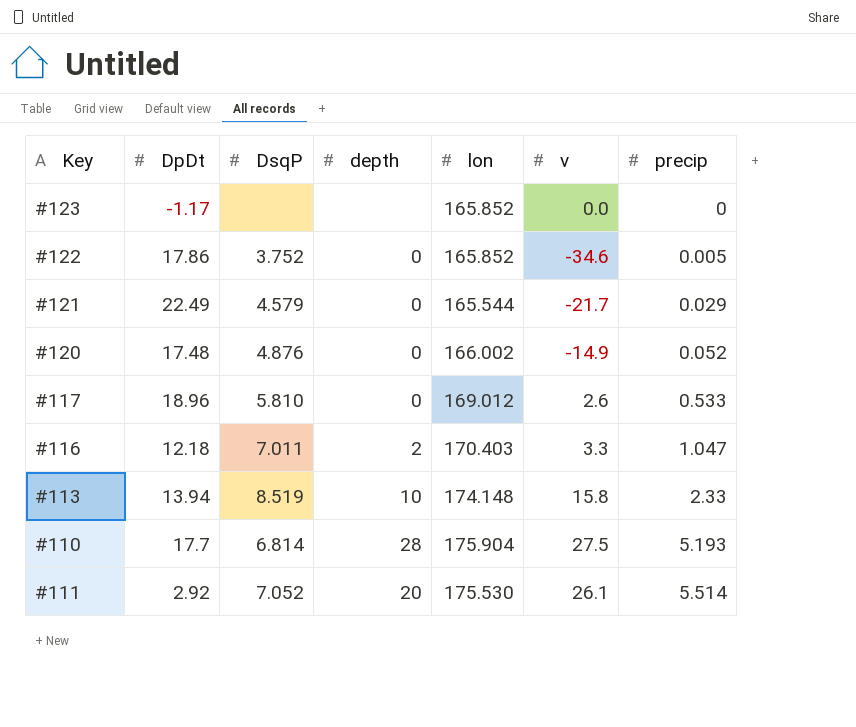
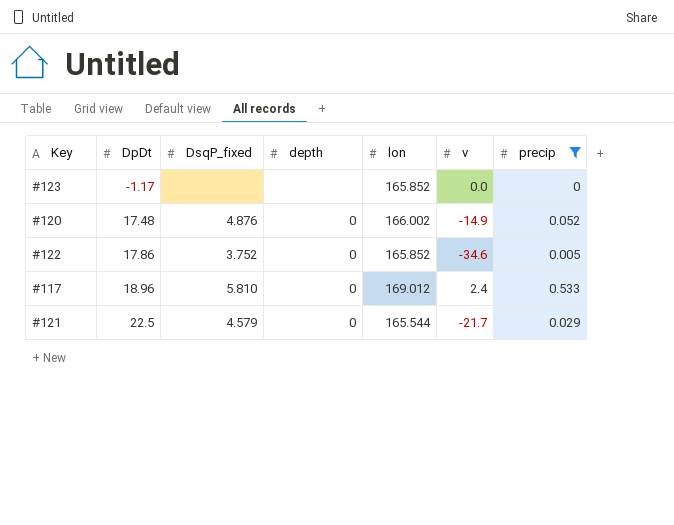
filter: none -> precip <= 0.533
row order: precip ascending -> DpDt ascending
column name: DsqP -> DsqP_fixed
#117 | v: 2.6 -> 2.4
#121 | DpDt: 22.49 -> 22.5

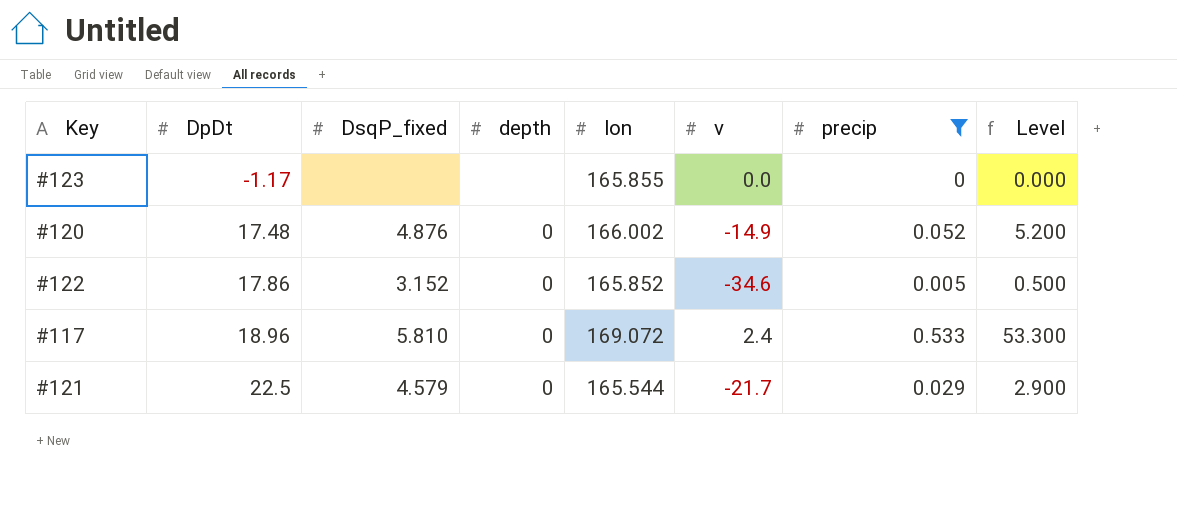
column Level | formula: none -> [precip] * 100
#123 | lon: 165.852 -> 165.855
#122 | DsqP_fixed: 3.752 -> 3.152
#117 | lon: 169.012 -> 169.072

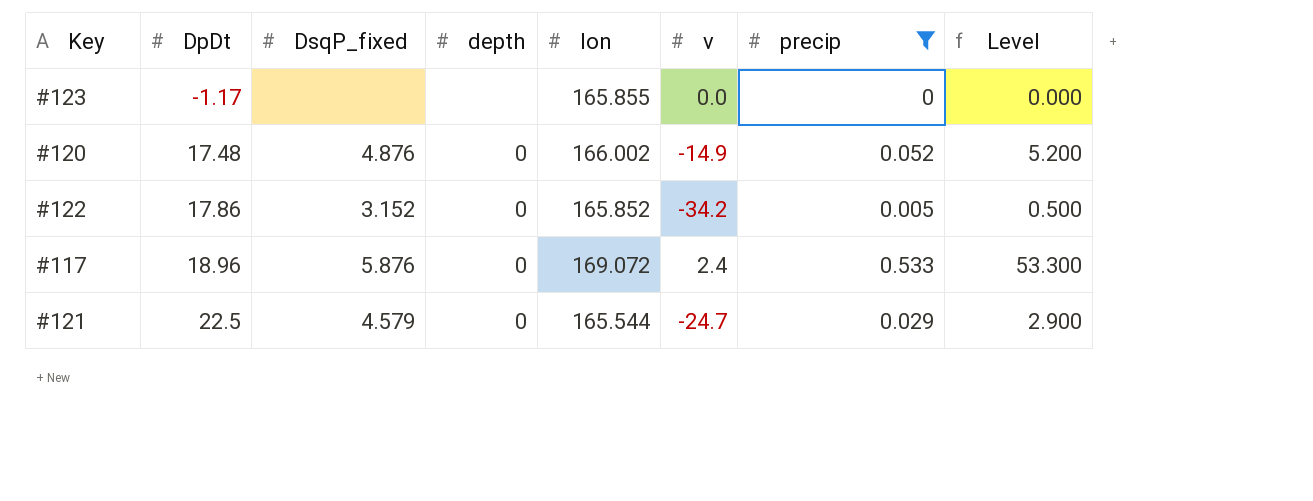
#122 | v: -34.6 -> -34.2
#117 | DsqP_fixed: 5.810 -> 5.876
#121 | v: -21.7 -> -24.7

